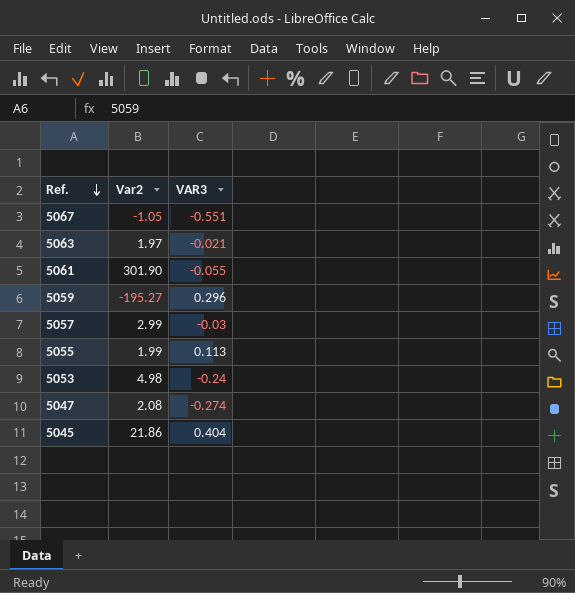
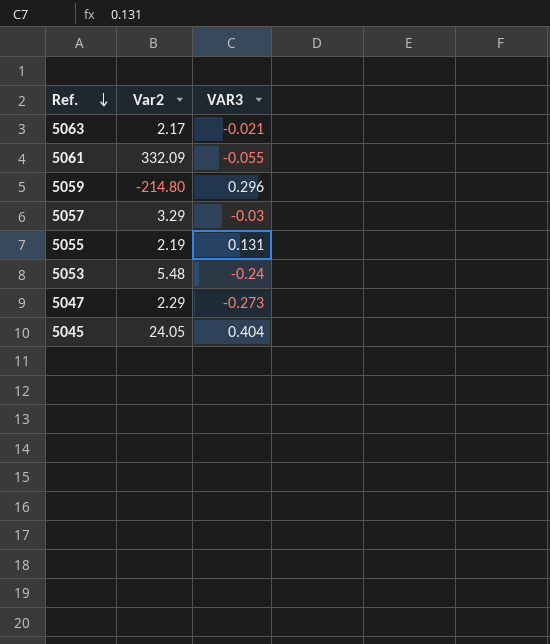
row 5067: -1.05 | -0.551 -> none
5063 | Var2: 1.97 -> 2.17
5061 | Var2: 301.90 -> 332.09
5059 | Var2: -195.27 -> -214.80
5057 | Var2: 2.99 -> 3.29
5055 | Var2: 1.99 -> 2.19
5055 | VAR3: 0.113 -> 0.131
5053 | Var2: 4.98 -> 5.48
5047 | Var2: 2.08 -> 2.29
5047 | VAR3: -0.274 -> -0.273
5045 | Var2: 21.86 -> 24.05

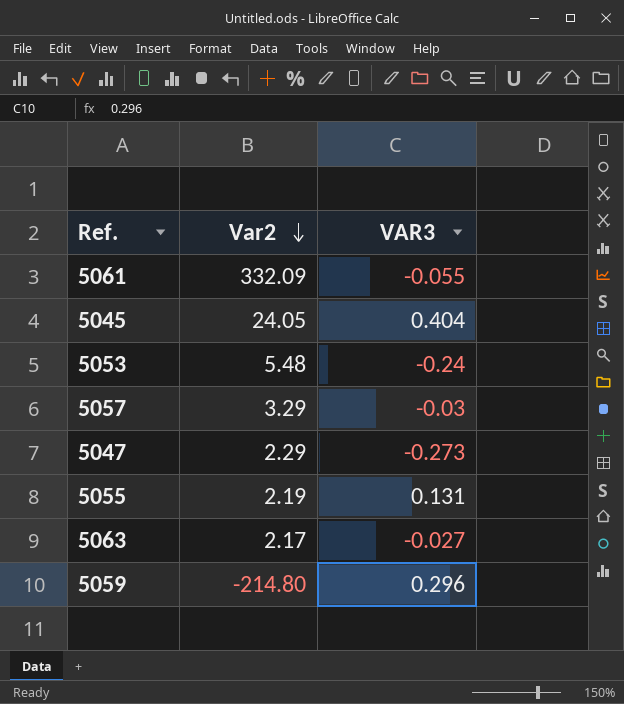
row order: Ref. descending -> Var2 descending
5063 | VAR3: -0.021 -> -0.027

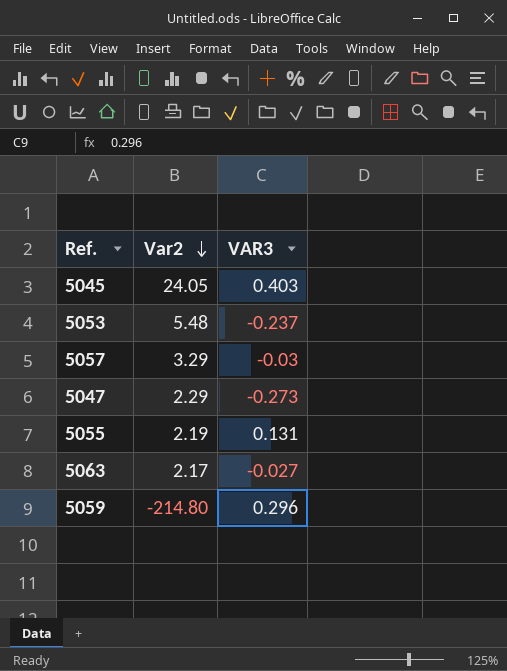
row 5061: 332.09 | -0.055 -> none
5045 | VAR3: 0.404 -> 0.403
5053 | VAR3: -0.24 -> -0.237

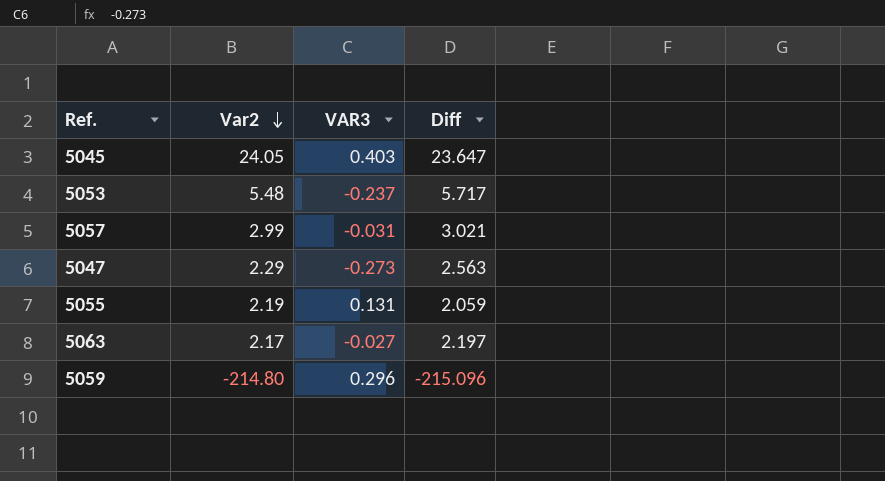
column Diff | formula: none -> [Var2] - [VAR3]
5057 | Var2: 3.29 -> 2.99
5057 | VAR3: -0.03 -> -0.031

